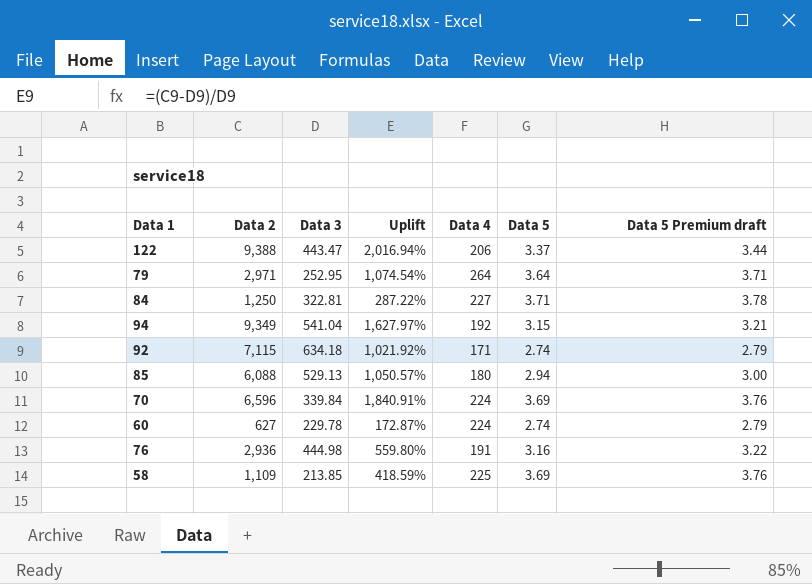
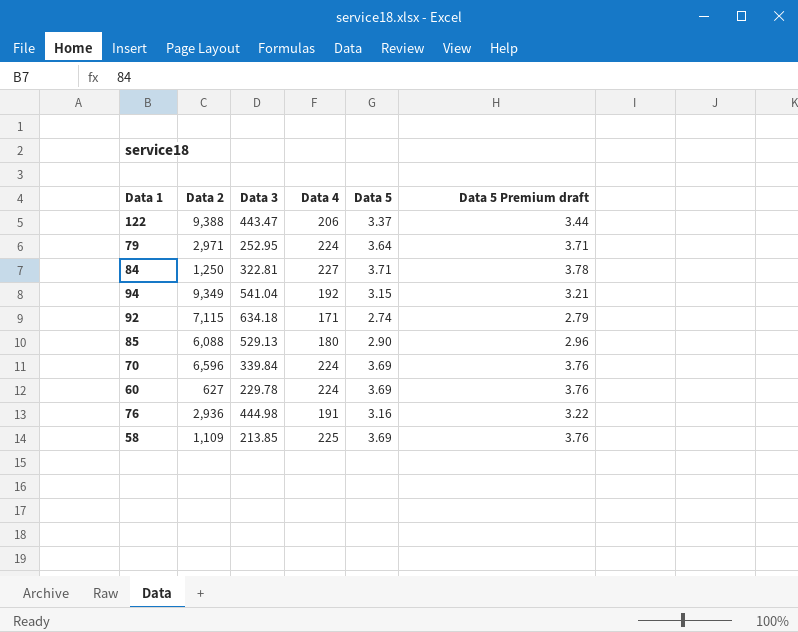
column Uplift | formula: ([Data 2] - [Data 3]) / [Data 3] -> none
79 | Data 4: 264 -> 224
85 | Data 5: 2.94 -> 2.90
85 | Data 5 Premium draft: 3.00 -> 2.96
60 | Data 5: 2.74 -> 3.69
60 | Data 5 Premium draft: 2.79 -> 3.76

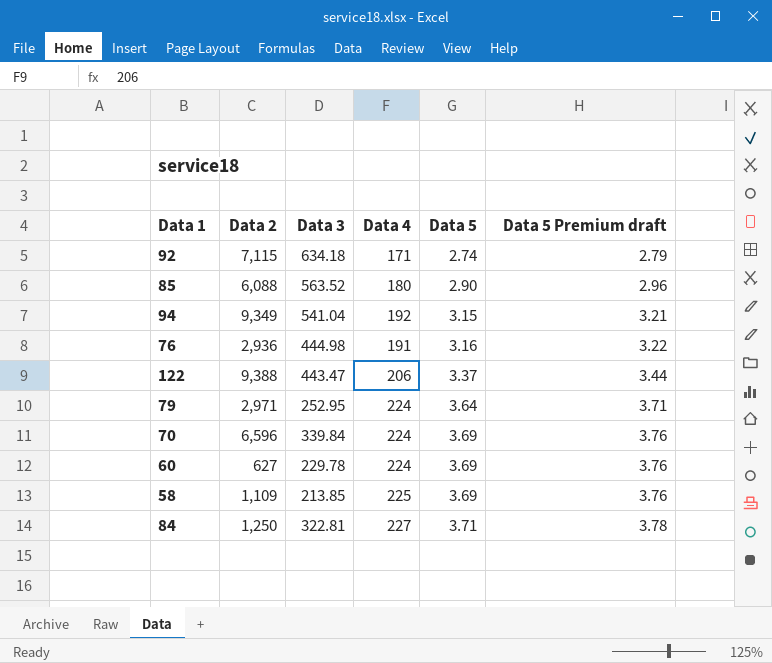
row order: none -> Data 5 ascending
85 | Data 3: 529.13 -> 563.52

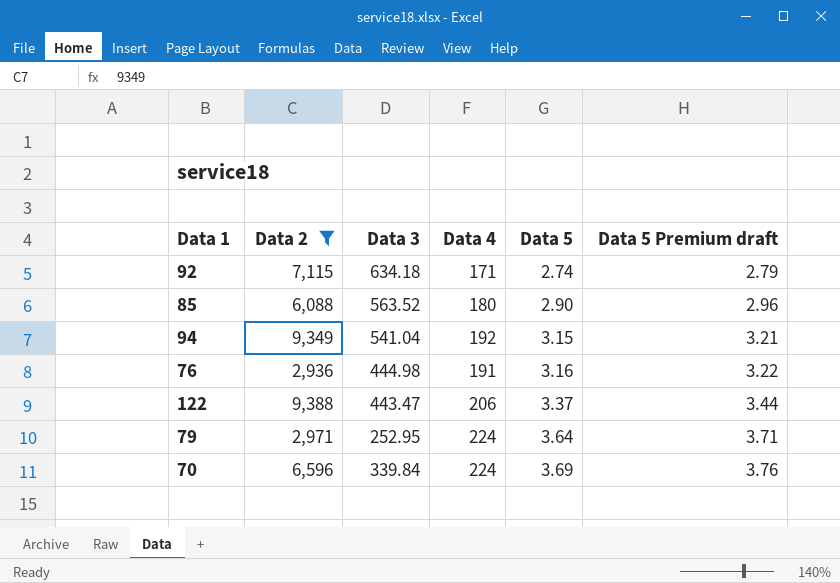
filter: none -> Data 2 >= 2,936

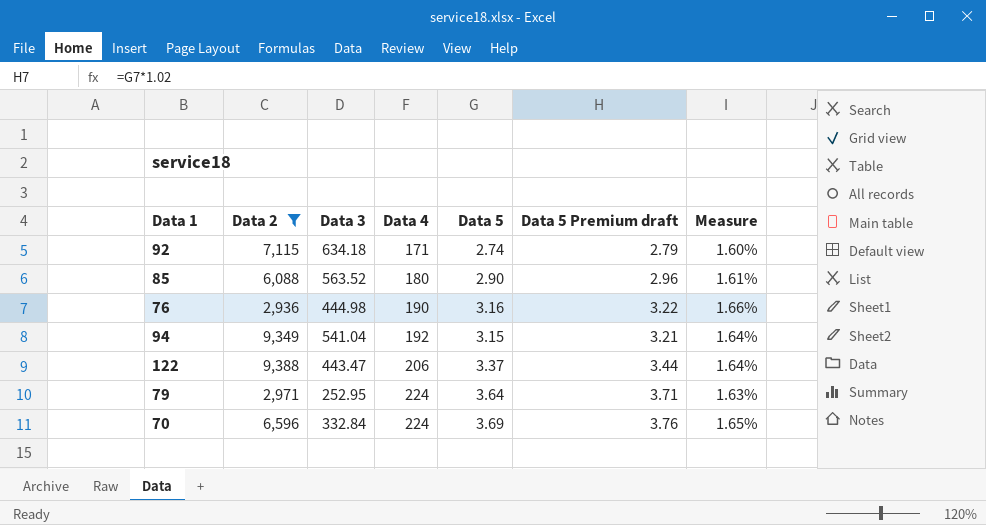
row order: Data 5 ascending -> Data 4 ascending
column Measure | formula: none -> [Data 5] / [Data 4]
76 | Data 4: 191 -> 190
70 | Data 3: 339.84 -> 332.84

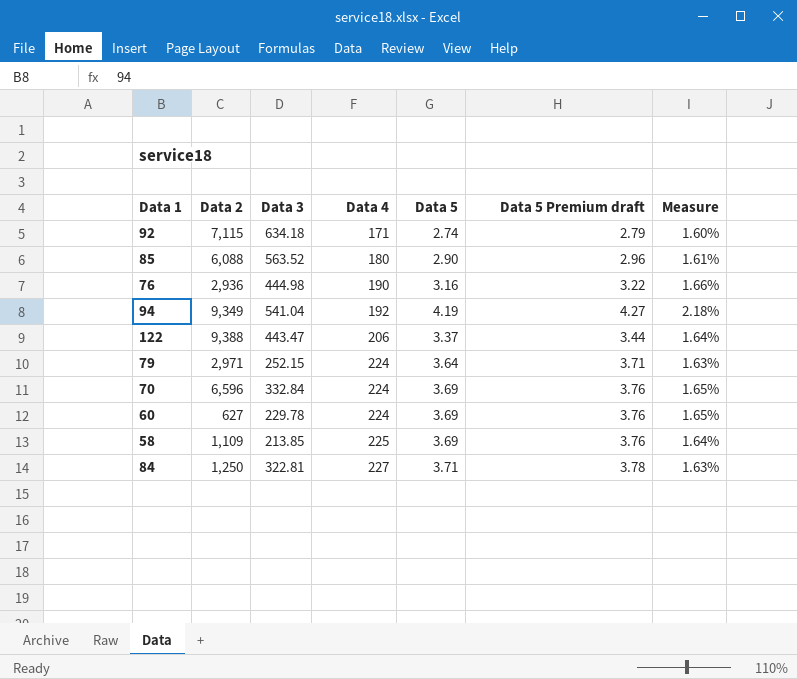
filter: Data 2 >= 2,936 -> none
94 | Data 5: 3.15 -> 4.19
94 | Data 5 Premium draft: 3.21 -> 4.27
94 | Measure: 1.64% -> 2.18%
79 | Data 3: 252.95 -> 252.15

